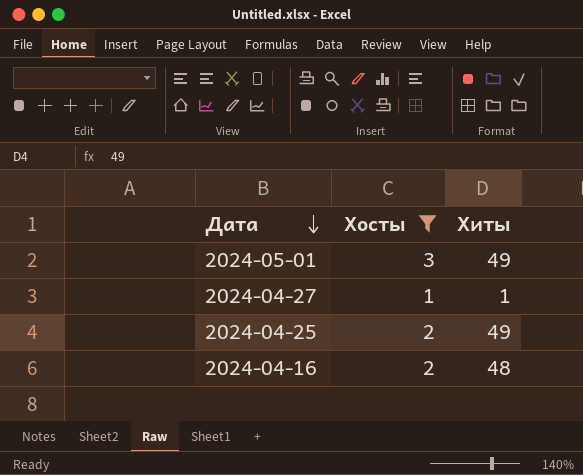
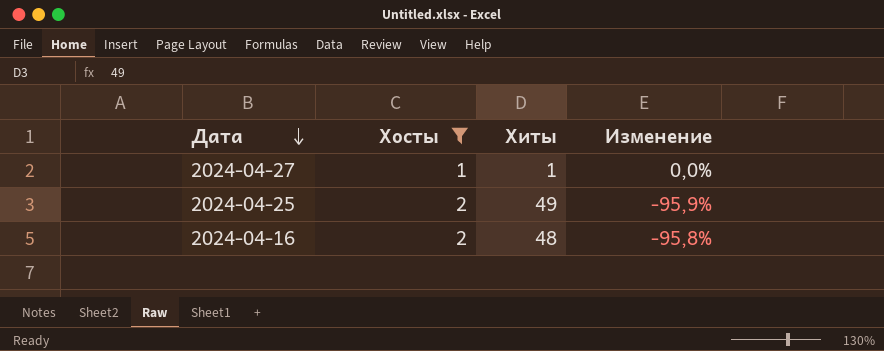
column Изменение | formula: none -> ([Хосты] - [Хиты]) / [Хиты]
row 2024-05-01: 3 | 49 -> none

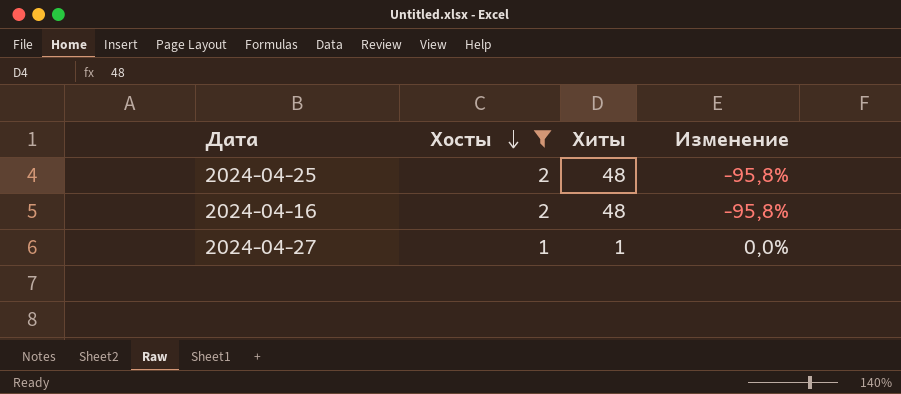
row order: Дата descending -> Хосты descending
2024-04-25 | Хиты: 49 -> 48
2024-04-25 | Изменение: -95,9% -> -95,8%

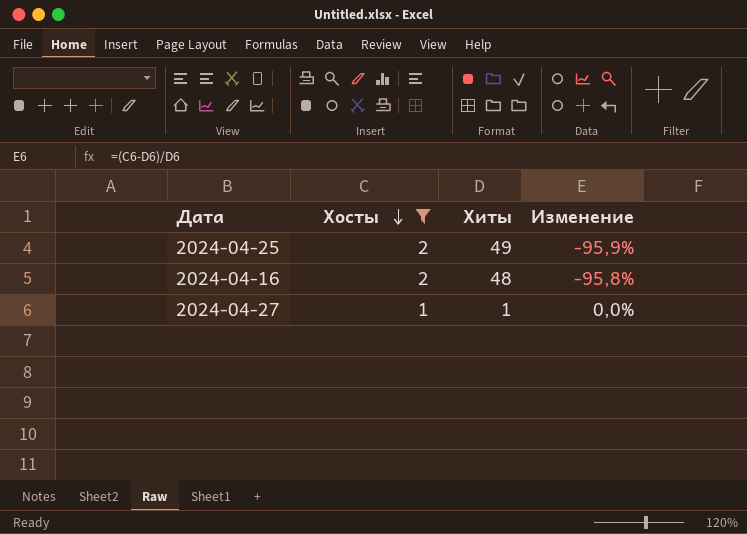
2024-04-25 | Хиты: 48 -> 49
2024-04-25 | Изменение: -95,8% -> -95,9%

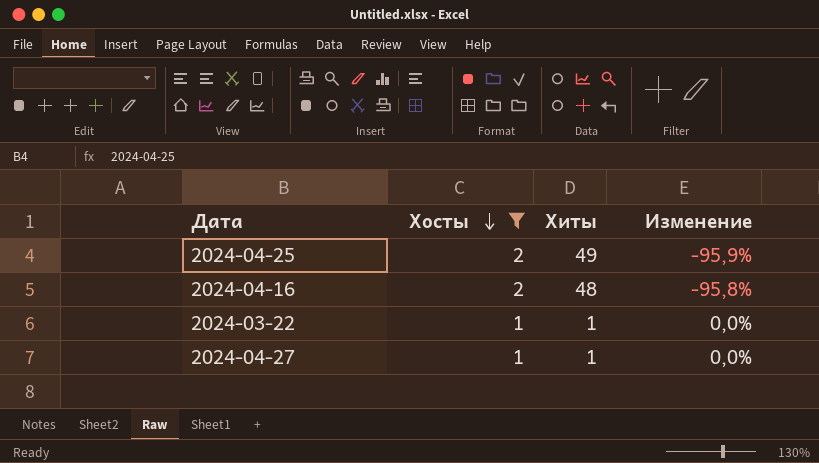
row 2024-03-22: none -> 1 | 1 | 0,0%

